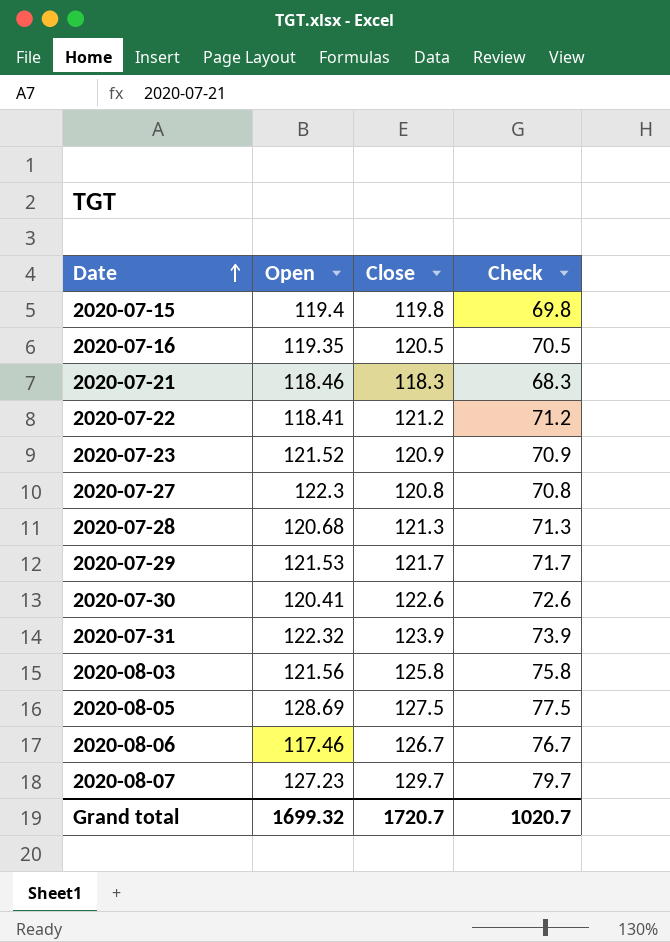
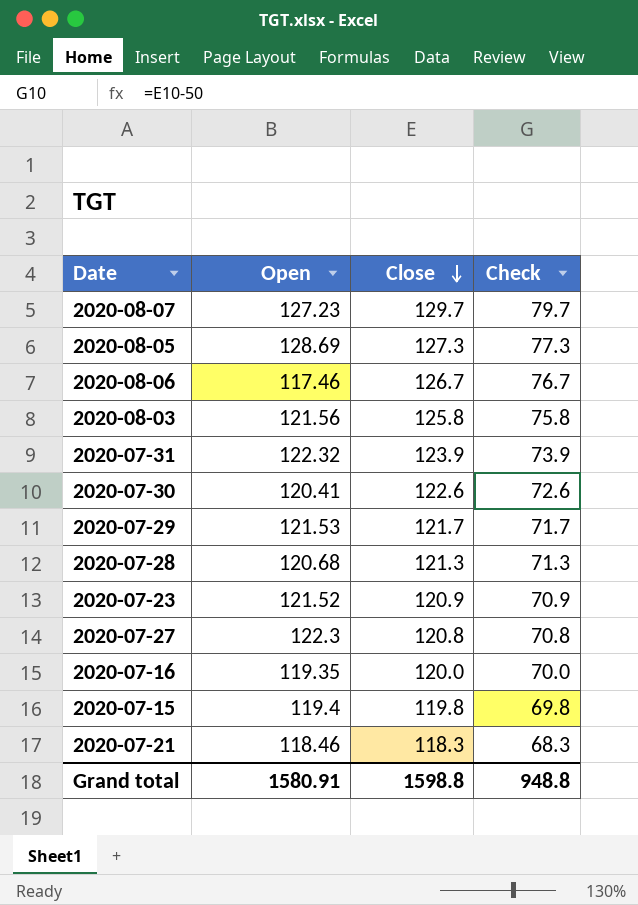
row order: Date ascending -> Close descending
row 2020-07-22: 118.41 | 121.2 | 71.2 -> none
2020-08-05 | Close: 127.5 -> 127.3
2020-08-05 | Check: 77.5 -> 77.3
2020-07-16 | Close: 120.5 -> 120.0
2020-07-16 | Check: 70.5 -> 70.0
Grand total | Open: 1699.32 -> 1580.91
Grand total | Close: 1720.7 -> 1598.8
Grand total | Check: 1020.7 -> 948.8

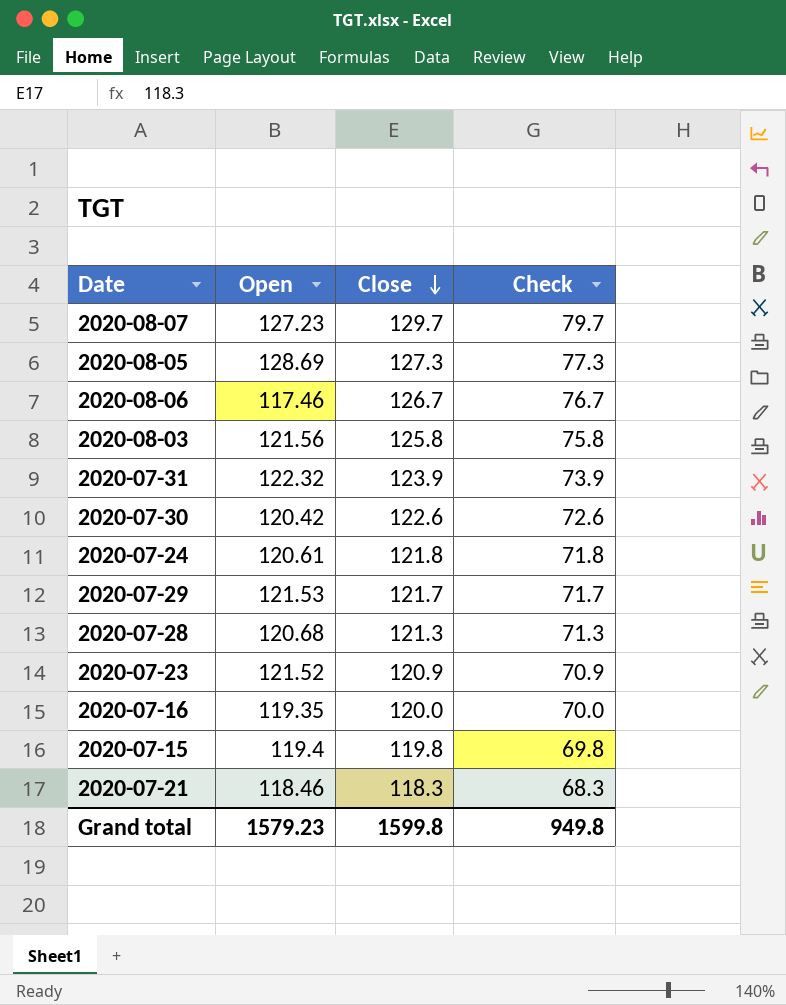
row 2020-07-27: 122.3 | 120.8 | 70.8 -> none
2020-07-30 | Open: 120.41 -> 120.42
row 2020-07-24: none -> 120.61 | 121.8 | 71.8
Grand total | Open: 1580.91 -> 1579.23
Grand total | Close: 1598.8 -> 1599.8
Grand total | Check: 948.8 -> 949.8

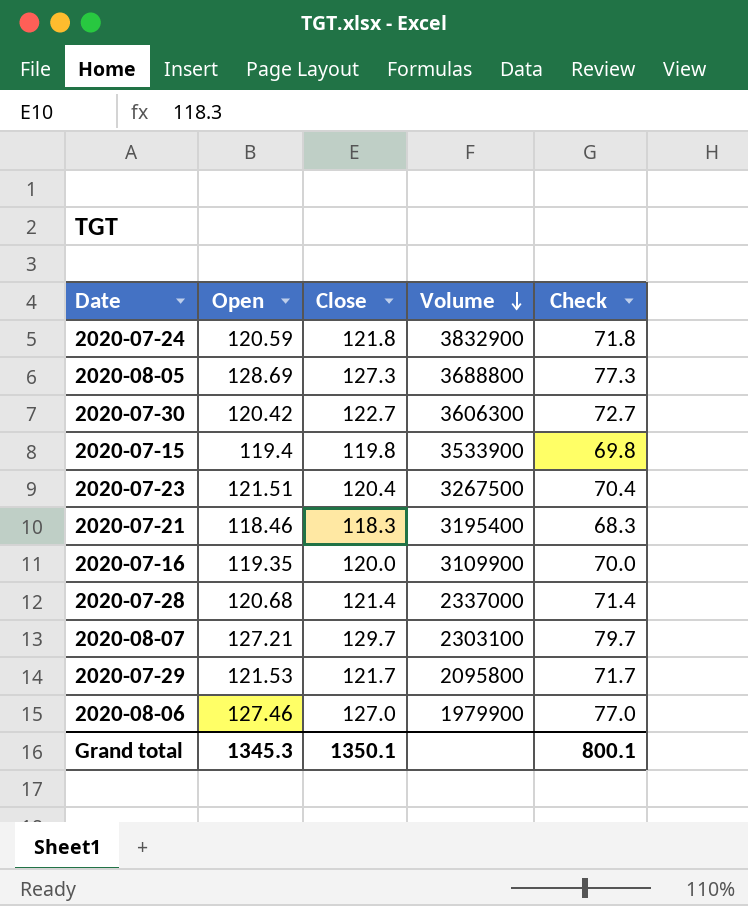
row order: Close descending -> Volume descending
column Volume | position: none -> 4
row 2020-08-03: 121.56 | 125.8 | 75.8 -> none
row 2020-07-31: 122.32 | 123.9 | 73.9 -> none
2020-07-24 | Open: 120.61 -> 120.59
2020-07-30 | Close: 122.6 -> 122.7
2020-07-30 | Check: 72.6 -> 72.7
2020-07-23 | Open: 121.52 -> 121.51
2020-07-23 | Close: 120.9 -> 120.4
2020-07-23 | Check: 70.9 -> 70.4
2020-07-28 | Close: 121.3 -> 121.4
2020-07-28 | Check: 71.3 -> 71.4
2020-08-07 | Open: 127.23 -> 127.21
2020-08-06 | Open: 117.46 -> 127.46
2020-08-06 | Close: 126.7 -> 127.0
2020-08-06 | Check: 76.7 -> 77.0
Grand total | Open: 1579.23 -> 1345.3
Grand total | Close: 1599.8 -> 1350.1
Grand total | Check: 949.8 -> 800.1

